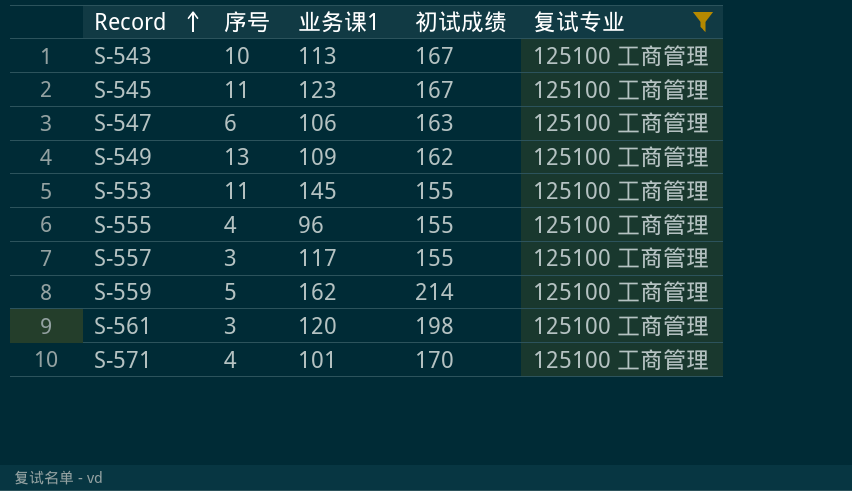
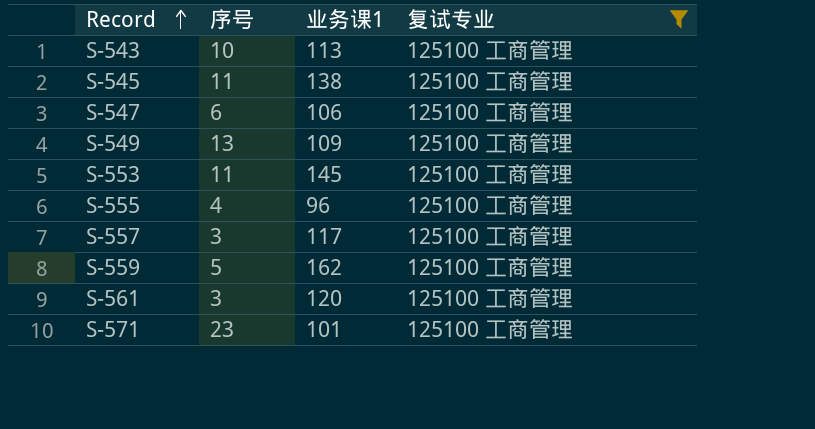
column 初试成绩 | position: 4 -> none
S-545 | 业务课1: 123 -> 138
S-571 | 序号: 4 -> 23

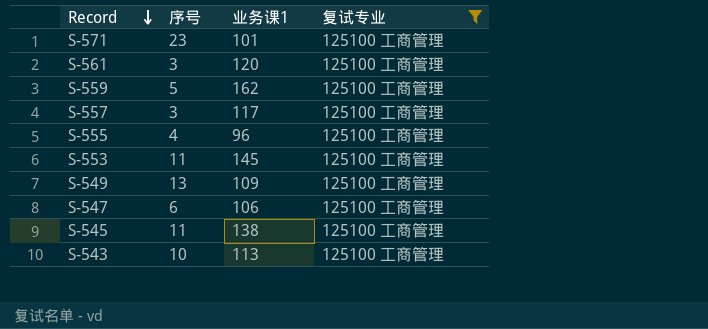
row order: Record ascending -> Record descending

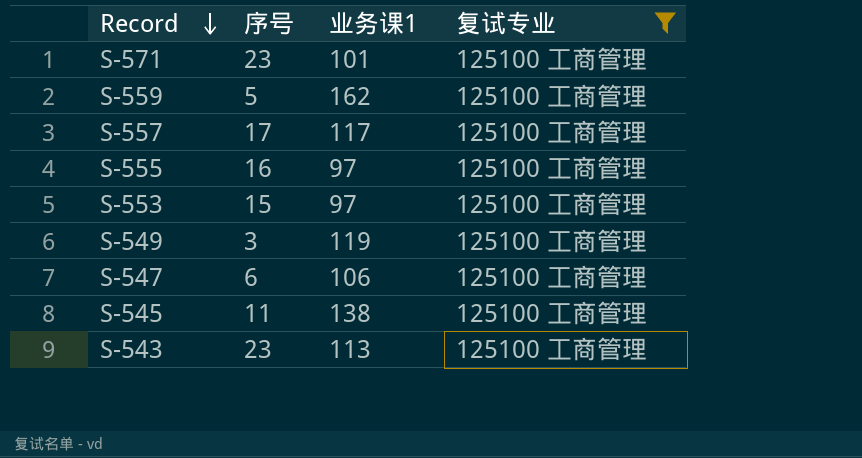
row S-561: 3 | 120 | 125100 工商管理 -> none
S-557 | 序号: 3 -> 17
S-555 | 序号: 4 -> 16
S-555 | 业务课1: 96 -> 97
S-553 | 序号: 11 -> 15
S-553 | 业务课1: 145 -> 97
S-549 | 序号: 13 -> 3
S-549 | 业务课1: 109 -> 119
S-543 | 序号: 10 -> 23

